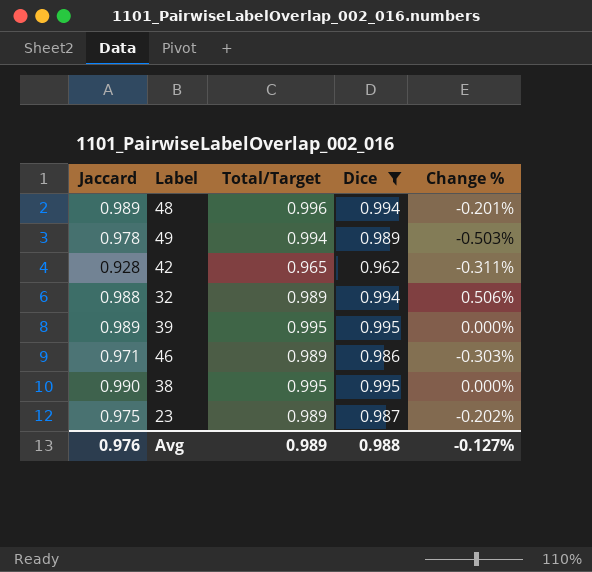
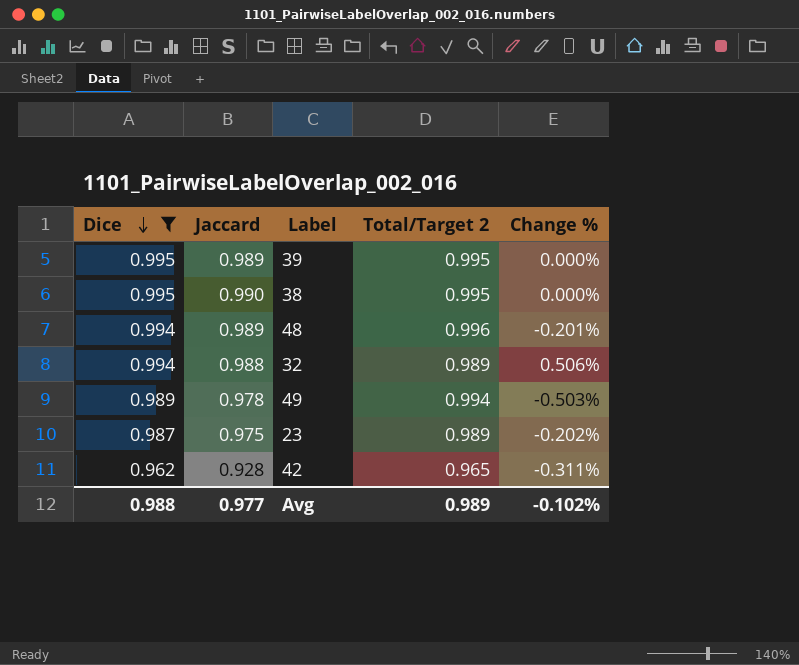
row order: none -> Dice descending
column Dice | position: 4 -> 1
column name: Total/Target -> Total/Target 2
row 46: 0.971 | 0.989 | 0.986 | -0.303% -> none
Avg | Jaccard: 0.976 -> 0.977
Avg | Change %: -0.127% -> -0.102%

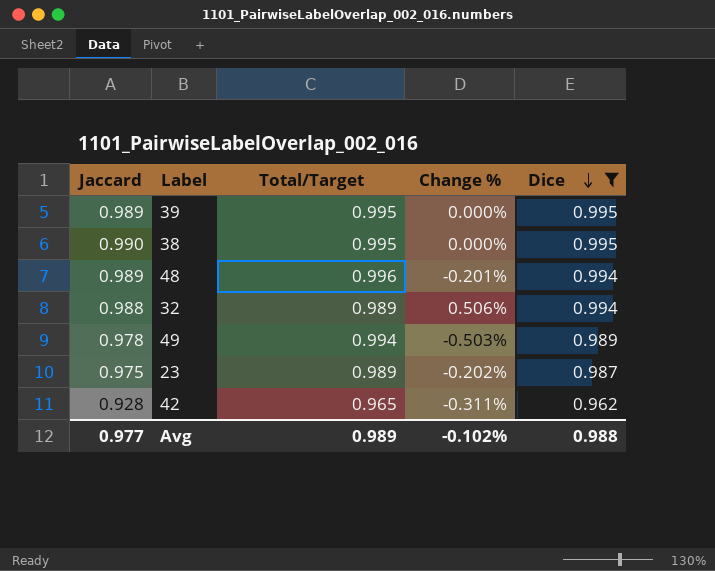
column name: Total/Target 2 -> Total/Target
column Dice | position: 1 -> 5

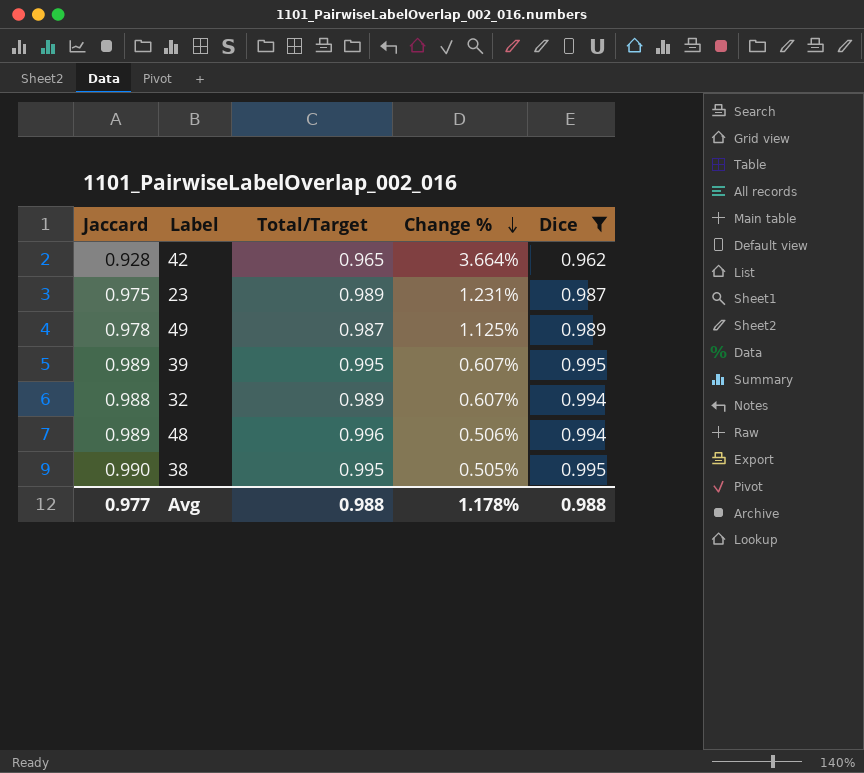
row order: Dice descending -> Change % descending
column Change % | formula: ([Dice] - [Total/Target]) / [Total/Target] -> ([Dice] - [Jaccard]) / [Jaccard]
49 | Total/Target: 0.994 -> 0.987
Avg | Total/Target: 0.989 -> 0.988
Avg | Change %: -0.102% -> 1.178%

